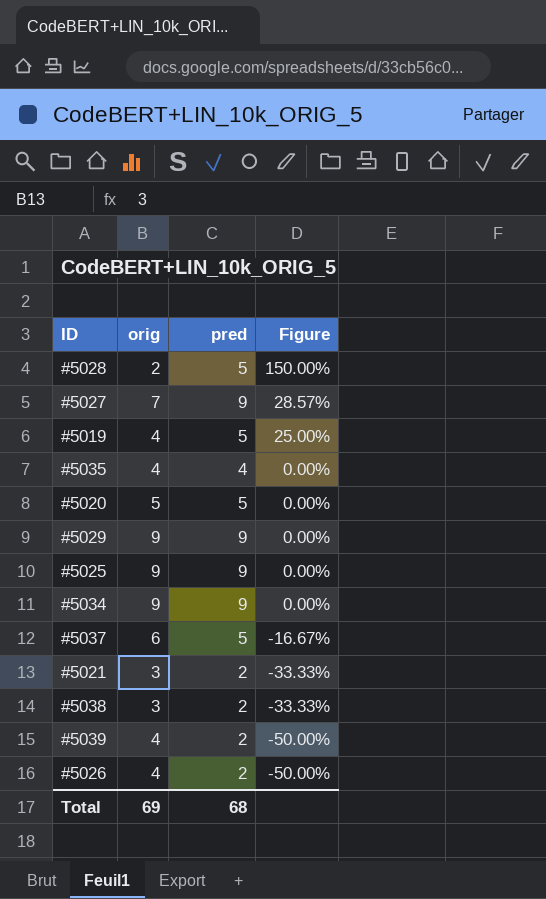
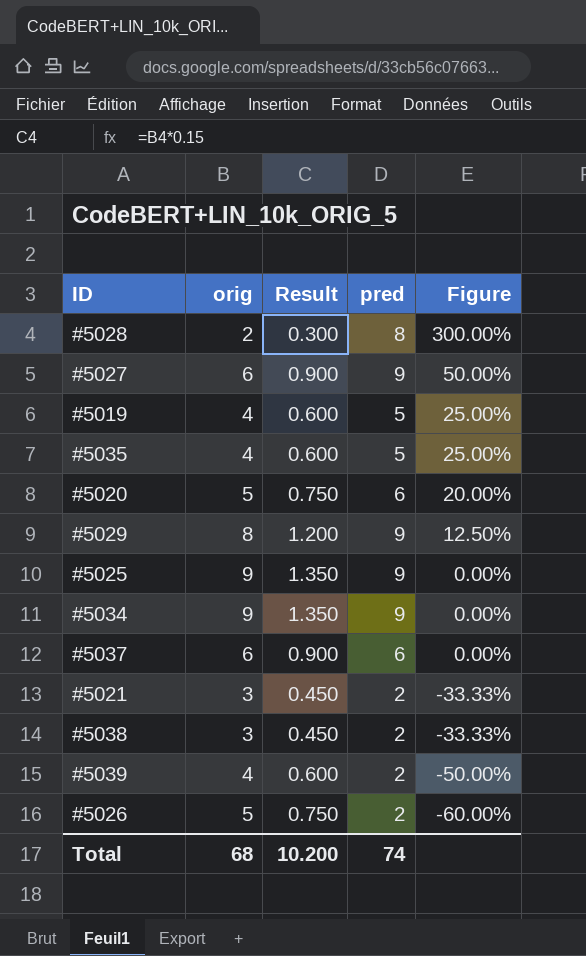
column Result | formula: none -> [orig] * 0.15
#5028 | pred: 5 -> 8
#5028 | Figure: 150.00% -> 300.00%
#5027 | orig: 7 -> 6
#5027 | Figure: 28.57% -> 50.00%
#5035 | pred: 4 -> 5
#5035 | Figure: 0.00% -> 25.00%
#5020 | pred: 5 -> 6
#5020 | Figure: 0.00% -> 20.00%
#5029 | orig: 9 -> 8
#5029 | Figure: 0.00% -> 12.50%
#5037 | pred: 5 -> 6
#5037 | Figure: -16.67% -> 0.00%
#5026 | orig: 4 -> 5
#5026 | Figure: -50.00% -> -60.00%
Total | orig: 69 -> 68
Total | pred: 68 -> 74

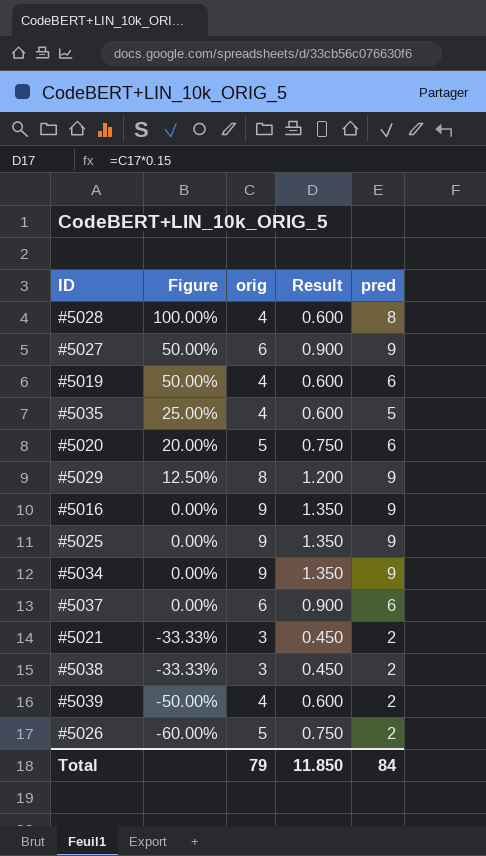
column Figure | position: 5 -> 2
#5028 | Figure: 300.00% -> 100.00%
#5028 | orig: 2 -> 4
#5028 | Result: 0.300 -> 0.600
#5019 | Figure: 25.00% -> 50.00%
#5019 | pred: 5 -> 6
row #5016: none -> 0.00% | 9 | 1.350 | 9
Total | orig: 68 -> 79
Total | Result: 10.200 -> 11.850
Total | pred: 74 -> 84

